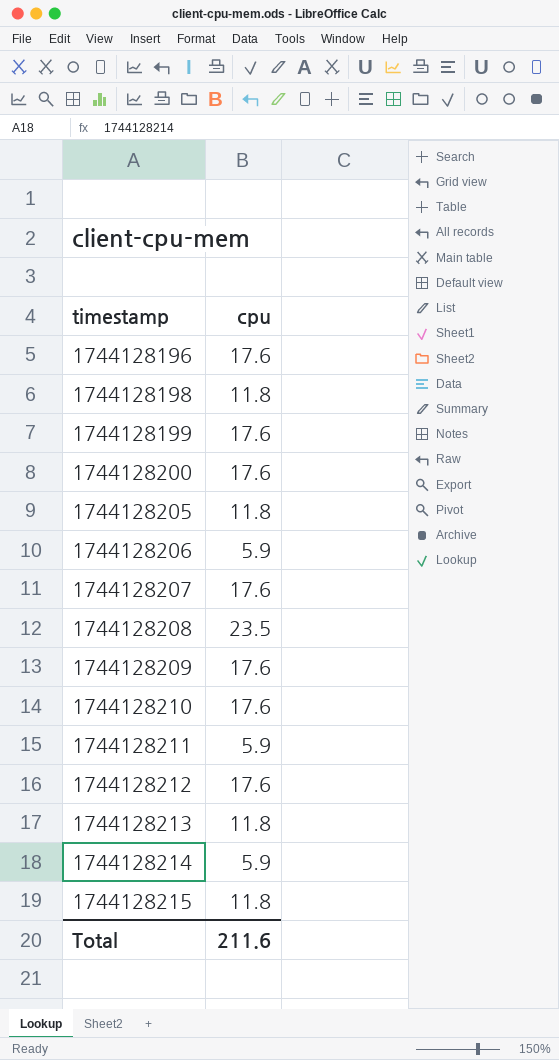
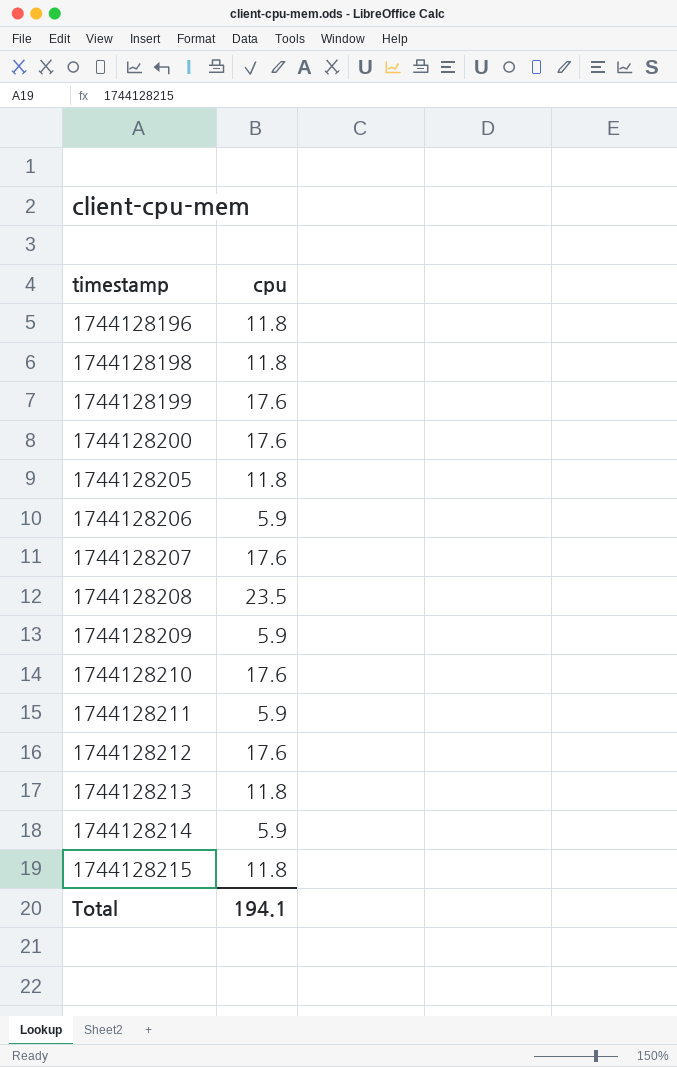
1744128196 | cpu: 17.6 -> 11.8
1744128209 | cpu: 17.6 -> 5.9
Total | cpu: 211.6 -> 194.1

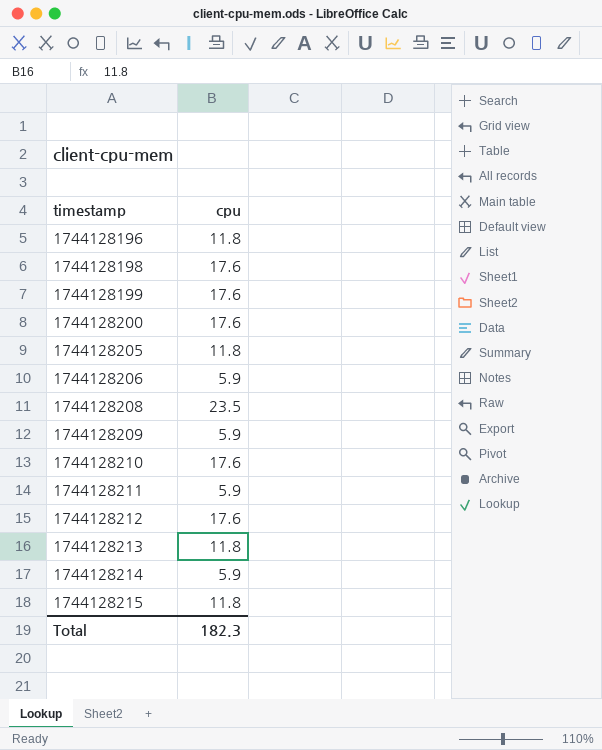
row 1744128207: 17.6 -> none
1744128198 | cpu: 11.8 -> 17.6
Total | cpu: 194.1 -> 182.3

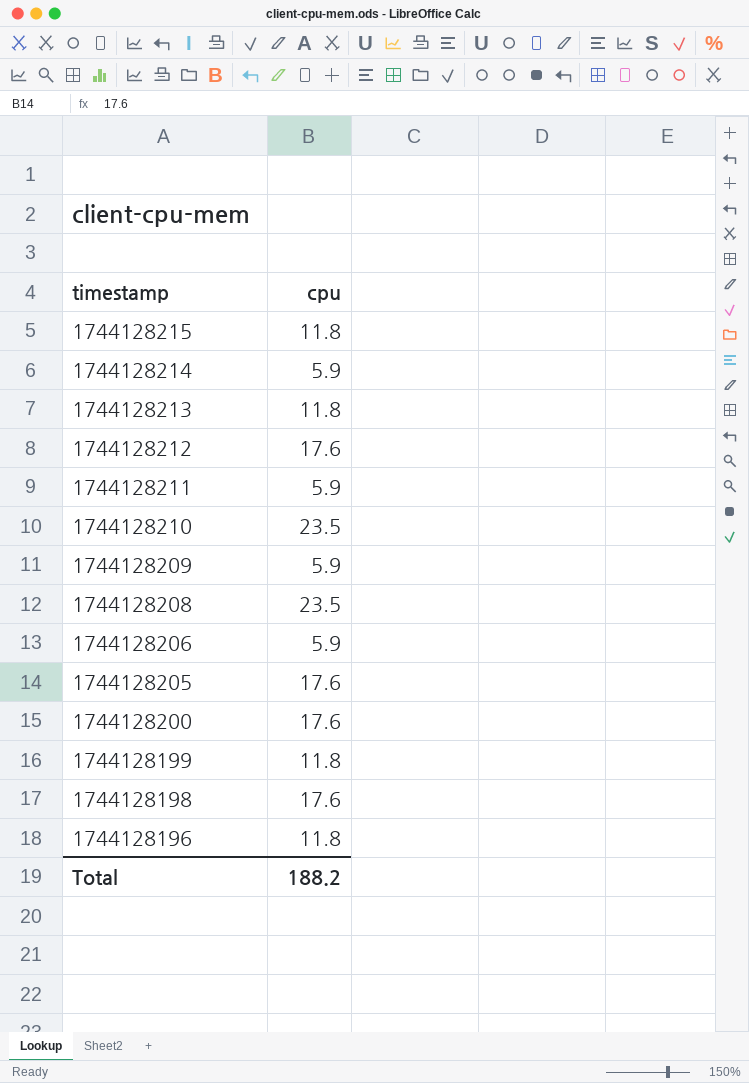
row order: timestamp ascending -> timestamp descending
1744128210 | cpu: 17.6 -> 23.5
1744128205 | cpu: 11.8 -> 17.6
1744128199 | cpu: 17.6 -> 11.8
Total | cpu: 182.3 -> 188.2

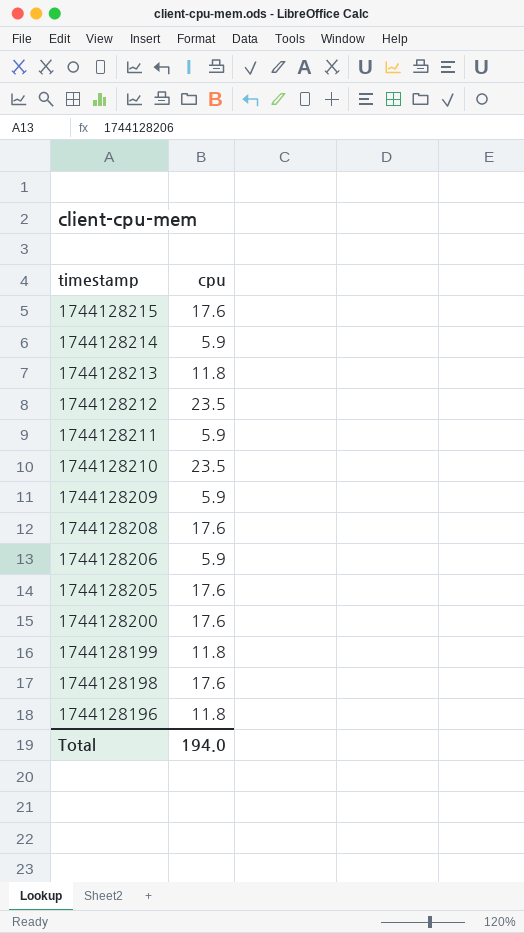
1744128215 | cpu: 11.8 -> 17.6
1744128212 | cpu: 17.6 -> 23.5
1744128208 | cpu: 23.5 -> 17.6
Total | cpu: 188.2 -> 194.0

